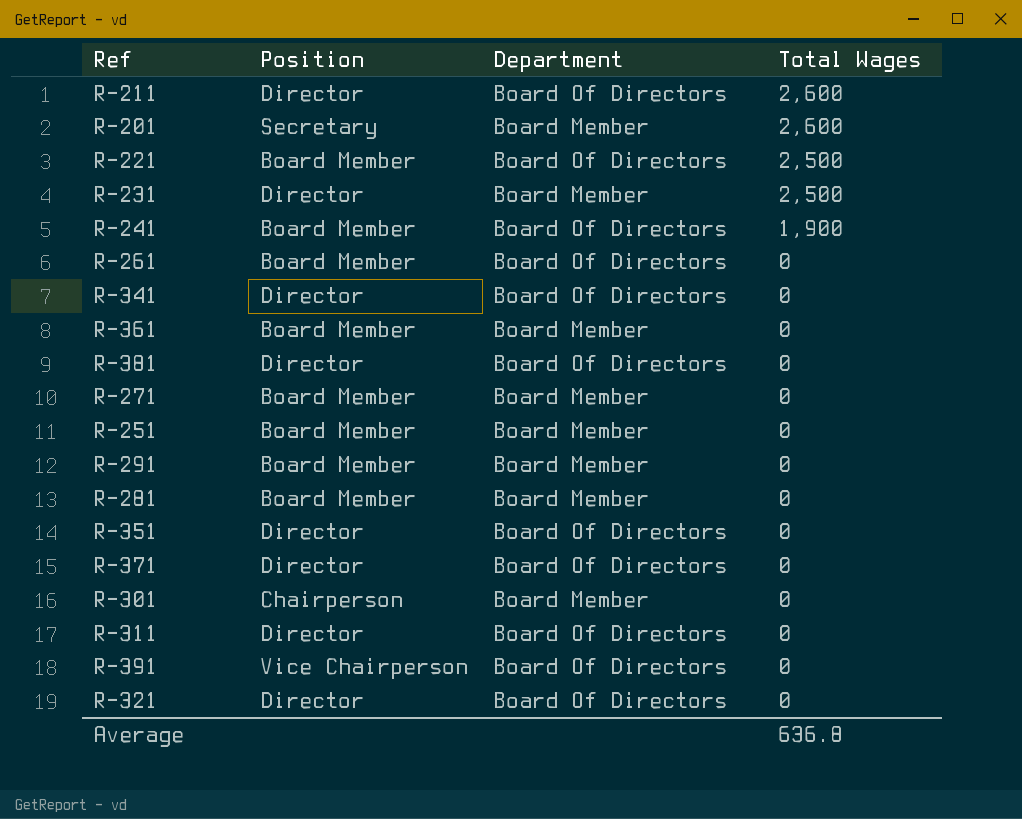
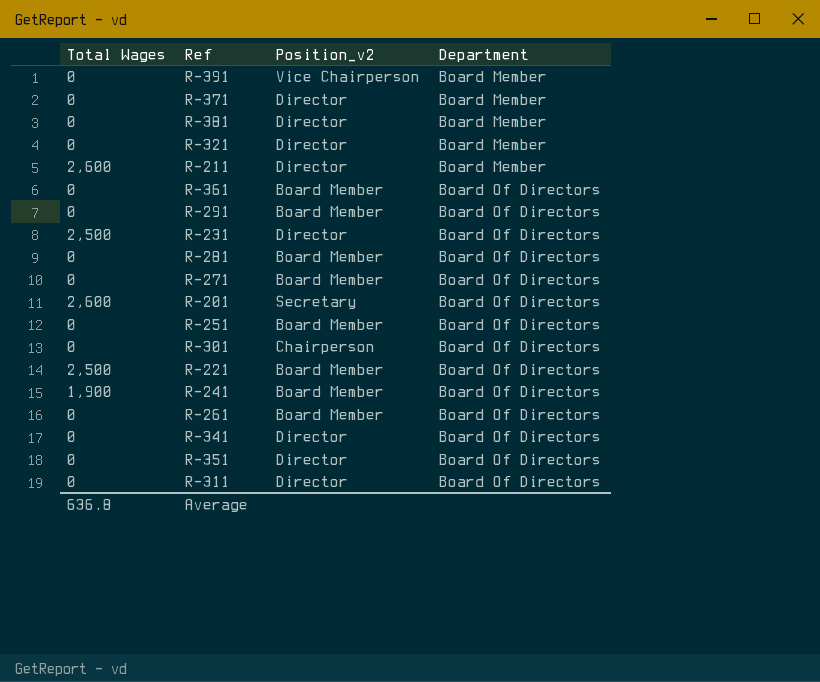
row order: Total Wages descending -> Department ascending
column Total Wages | position: 4 -> 1
column name: Position -> Position_v2
R-391 | Department: Board Of Directors -> Board Member
R-371 | Department: Board Of Directors -> Board Member
R-381 | Department: Board Of Directors -> Board Member
R-321 | Department: Board Of Directors -> Board Member
R-211 | Department: Board Of Directors -> Board Member
R-361 | Department: Board Member -> Board Of Directors
R-291 | Department: Board Member -> Board Of Directors
R-231 | Department: Board Member -> Board Of Directors
R-281 | Department: Board Member -> Board Of Directors
R-271 | Department: Board Member -> Board Of Directors
R-201 | Department: Board Member -> Board Of Directors
R-251 | Department: Board Member -> Board Of Directors
R-301 | Department: Board Member -> Board Of Directors

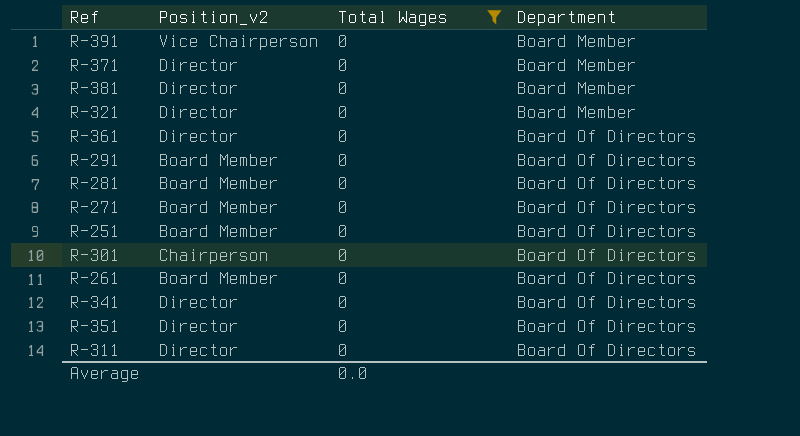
filter: none -> Total Wages = 0
column Total Wages | position: 1 -> 3
R-361 | Position_v2: Board Member -> Director
Average | Total Wages: 636.8 -> 0.0

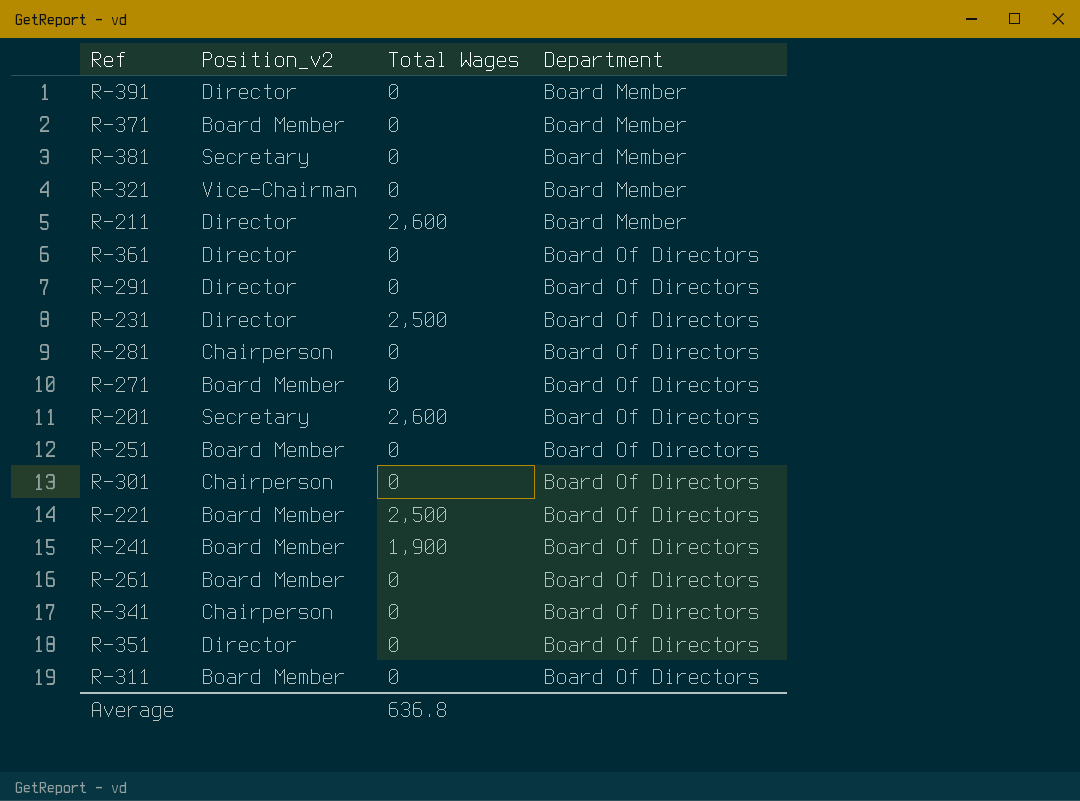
filter: Total Wages = 0 -> none
R-391 | Position_v2: Vice Chairperson -> Director
R-371 | Position_v2: Director -> Board Member
R-381 | Position_v2: Director -> Secretary
R-321 | Position_v2: Director -> Vice-Chairman
R-291 | Position_v2: Board Member -> Director
R-281 | Position_v2: Board Member -> Chairperson
R-341 | Position_v2: Director -> Chairperson
R-311 | Position_v2: Director -> Board Member
Average | Total Wages: 0.0 -> 636.8

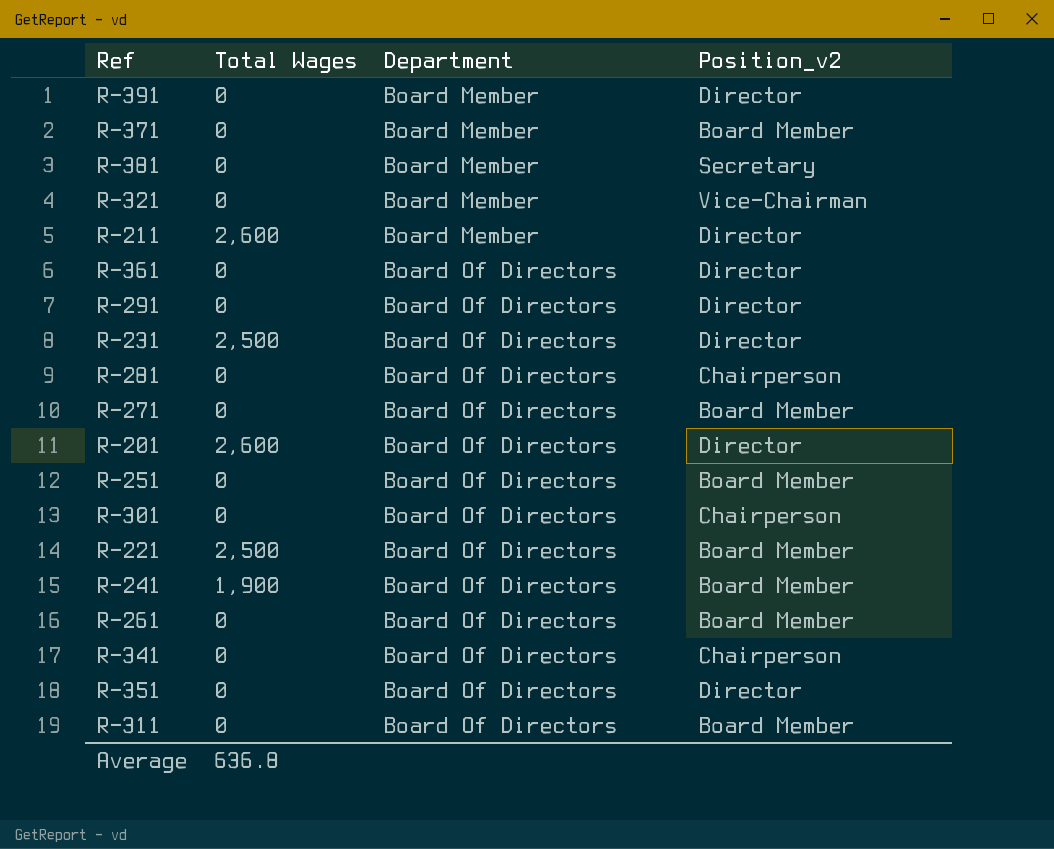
column Position_v2 | position: 2 -> 4
R-201 | Position_v2: Secretary -> Director

